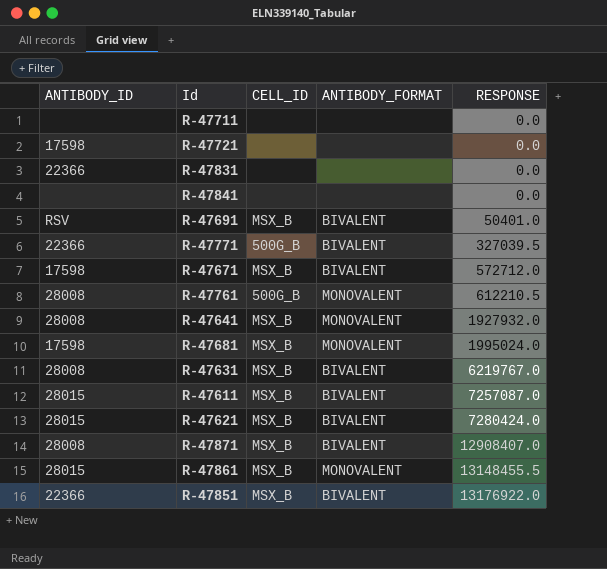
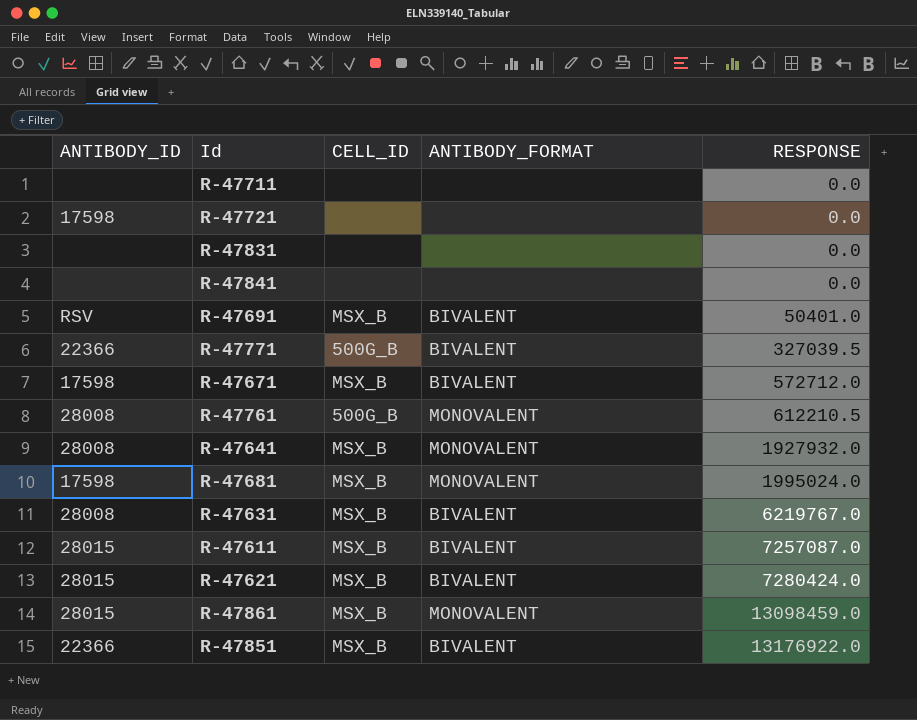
row R-47871: 28008 | MSX_B | BIVALENT | 12908407.0 -> none
R-47831 | ANTIBODY_ID: 22366 -> none
R-47861 | RESPONSE: 13148455.5 -> 13098459.0

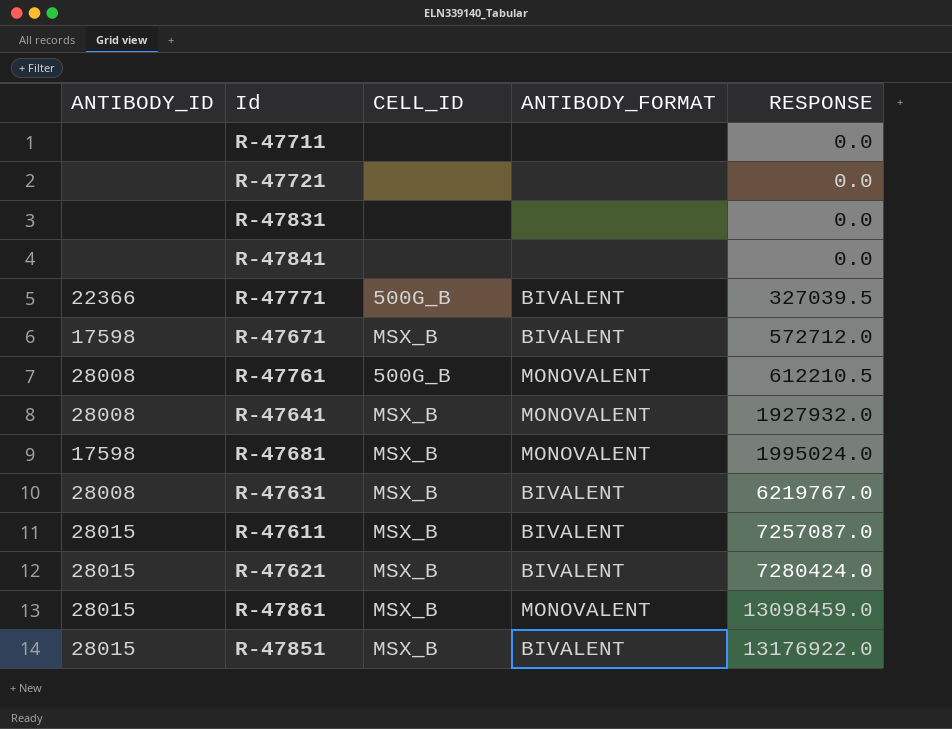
row R-47691: RSV | MSX_B | BIVALENT | 50401.0 -> none
R-47721 | ANTIBODY_ID: 17598 -> none
R-47851 | ANTIBODY_ID: 22366 -> 28015

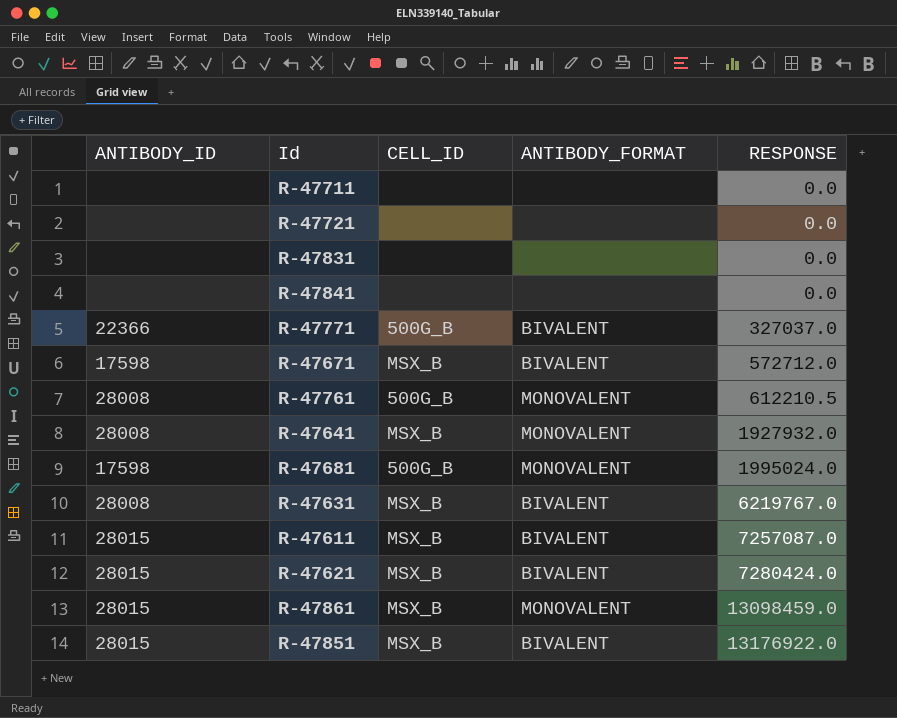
R-47771 | RESPONSE: 327039.5 -> 327037.0
R-47681 | CELL_ID: MSX_B -> 500G_B

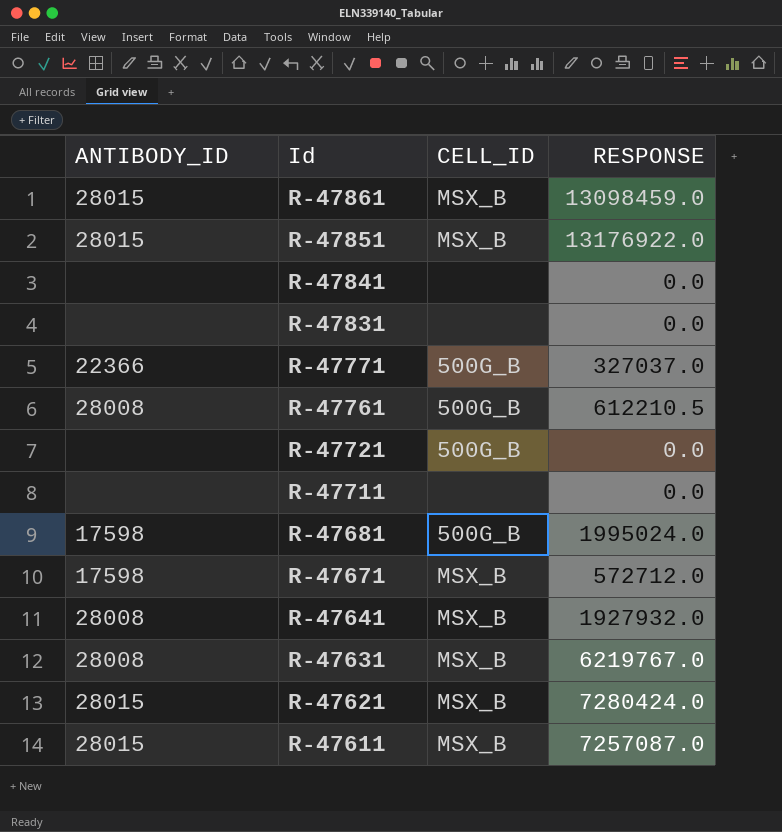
row order: RESPONSE ascending -> Id descending
column ANTIBODY_FORMAT | position: 4 -> none
R-47721 | CELL_ID: none -> 500G_B

